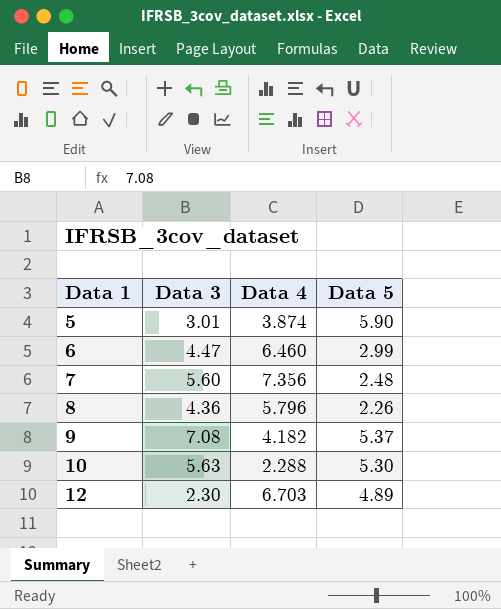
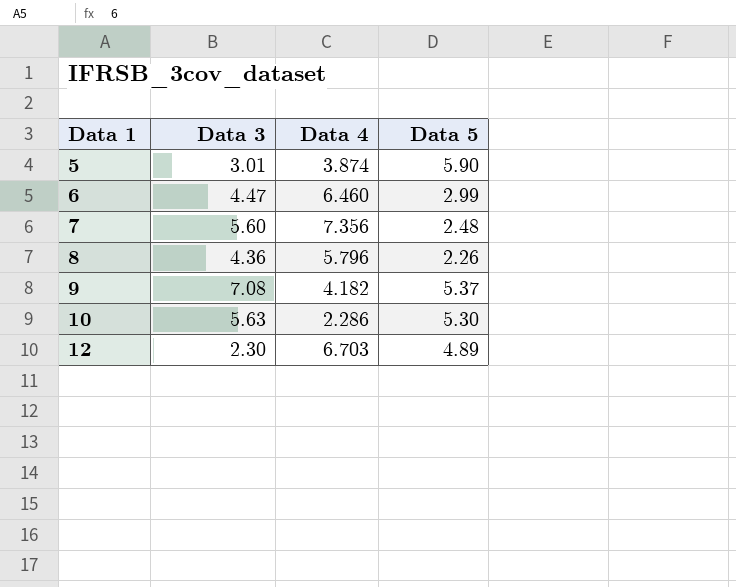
10 | Data 4: 2.288 -> 2.286

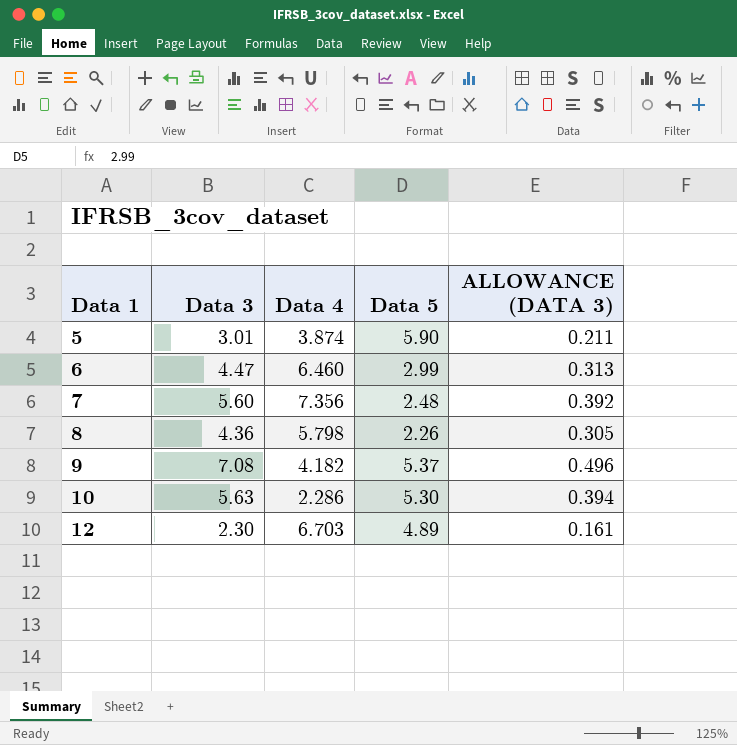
column ALLOWANCE (DATA 3) | formula: none -> [Data 3] * 0.07
8 | Data 4: 5.796 -> 5.798

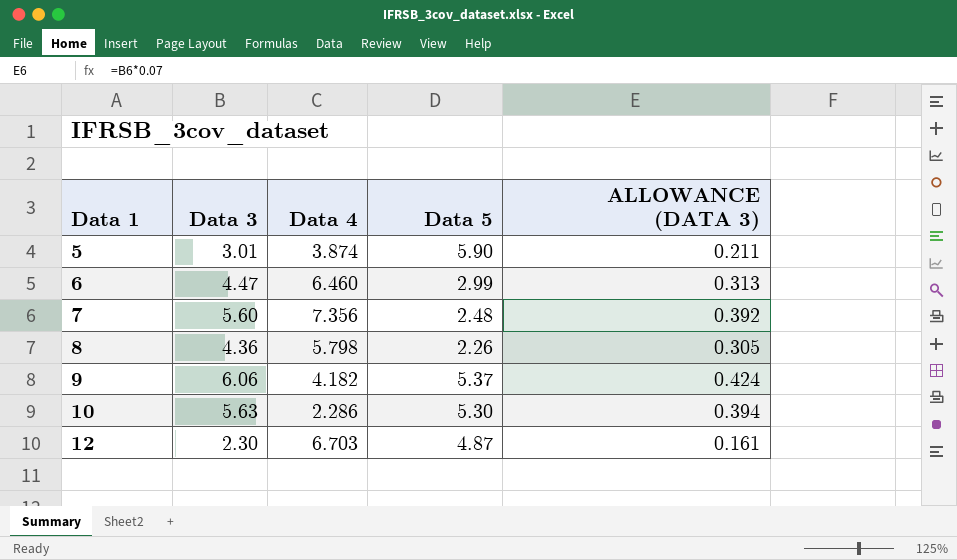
9 | Data 3: 7.08 -> 6.06
9 | ALLOWANCE (DATA 3): 0.496 -> 0.424
12 | Data 5: 4.89 -> 4.87

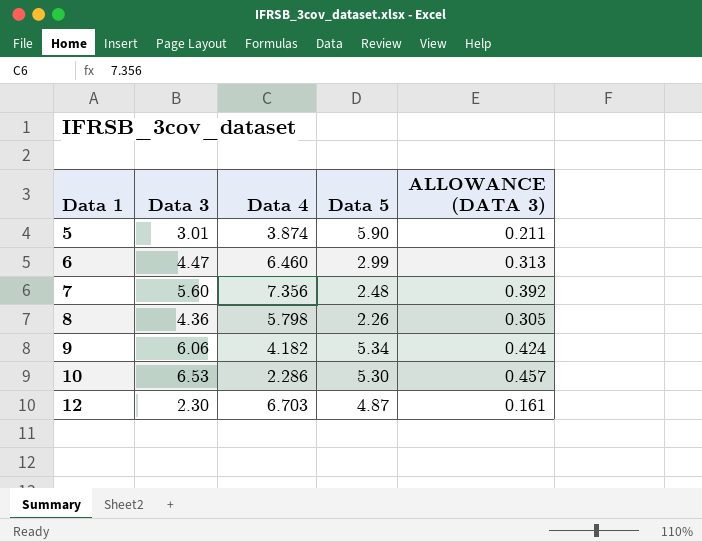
9 | Data 5: 5.37 -> 5.34
10 | Data 3: 5.63 -> 6.53
10 | ALLOWANCE (DATA 3): 0.394 -> 0.457

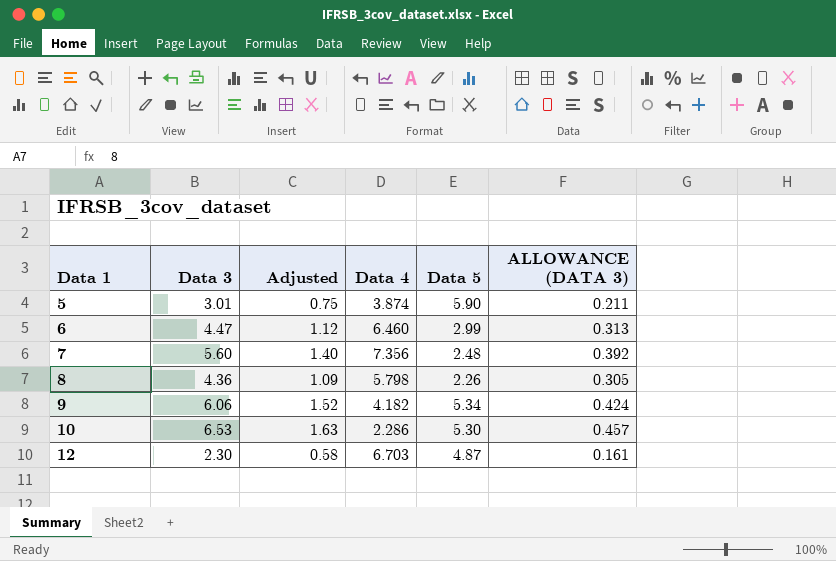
column Adjusted | formula: none -> [Data 3] * 0.25

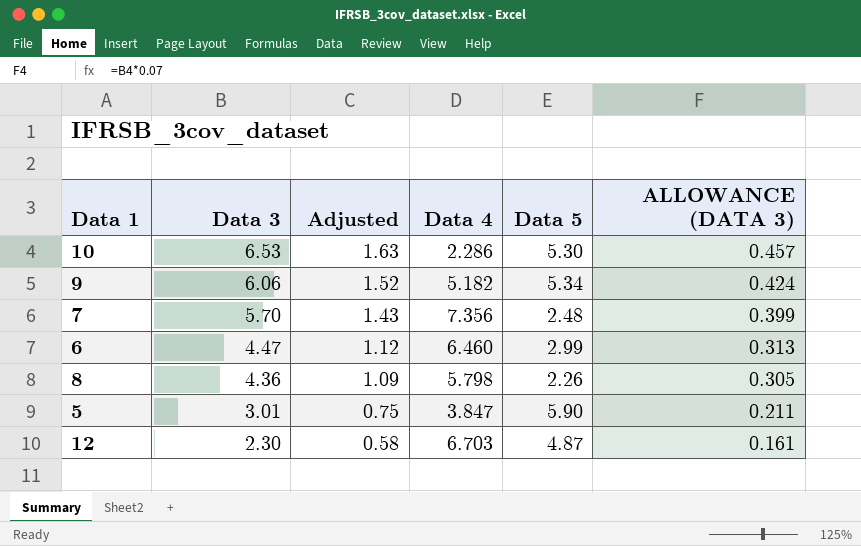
row order: Data 1 ascending -> Data 3 descending
9 | Data 4: 4.182 -> 5.182
7 | Data 3: 5.60 -> 5.70
7 | Adjusted: 1.40 -> 1.43
7 | ALLOWANCE (DATA 3): 0.392 -> 0.399
5 | Data 4: 3.874 -> 3.847

